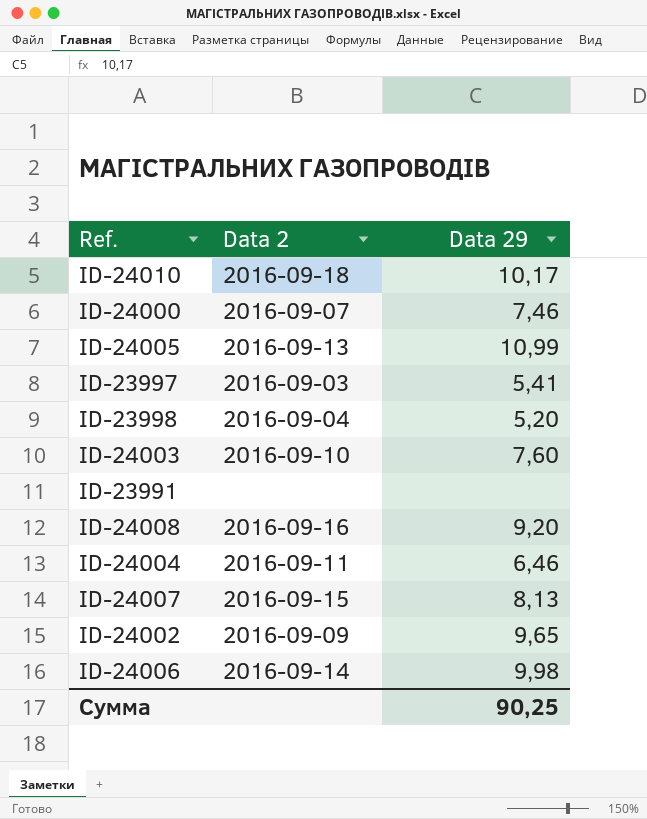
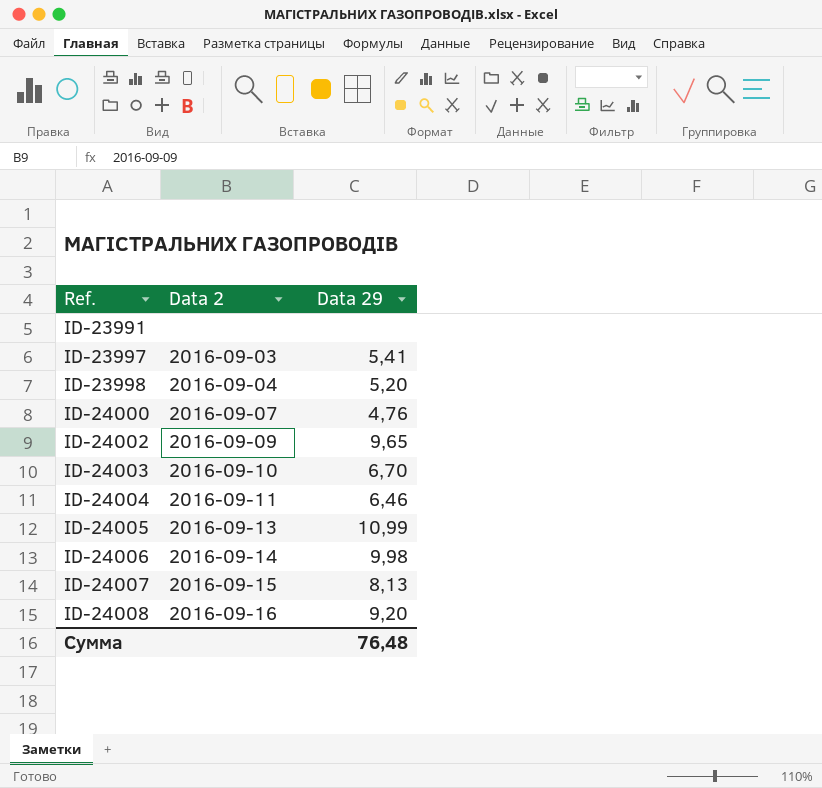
row order: none -> Ref. ascending
row ID-24010: 2016-09-18 | 10,17 -> none
ID-24000 | Data 29: 7,46 -> 4,76
ID-24003 | Data 29: 7,60 -> 6,70
Сумма | Data 29: 90,25 -> 76,48

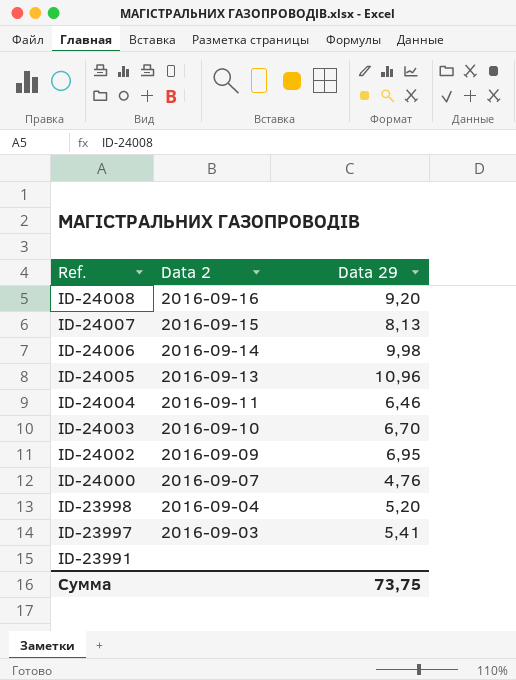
row order: Ref. ascending -> Ref. descending
ID-24005 | Data 29: 10,99 -> 10,96
ID-24002 | Data 29: 9,65 -> 6,95
Сумма | Data 29: 76,48 -> 73,75

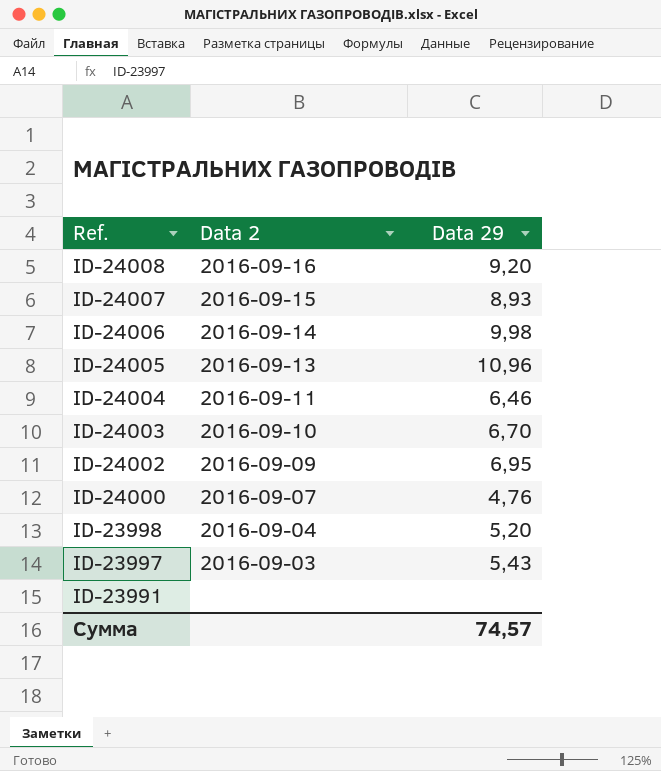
ID-24007 | Data 29: 8,13 -> 8,93
ID-23997 | Data 29: 5,41 -> 5,43
Сумма | Data 29: 73,75 -> 74,57

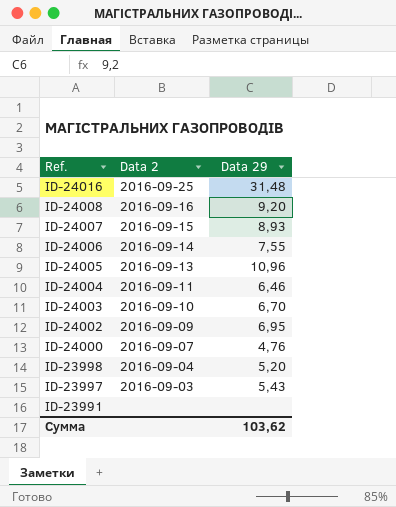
row ID-24016: none -> 2016-09-25 | 31,48
ID-24006 | Data 29: 9,98 -> 7,55
Сумма | Data 29: 74,57 -> 103,62

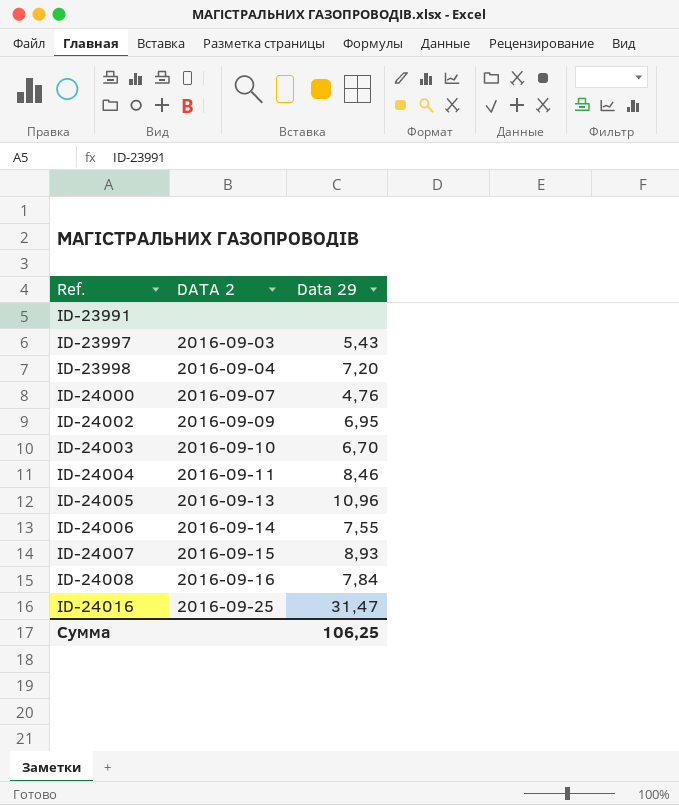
row order: Ref. descending -> Ref. ascending
column name: Data 2 -> DATA 2
ID-23998 | Data 29: 5,20 -> 7,20
ID-24004 | Data 29: 6,46 -> 8,46
ID-24008 | Data 29: 9,20 -> 7,84
ID-24016 | Data 29: 31,48 -> 31,47
Сумма | Data 29: 103,62 -> 106,25

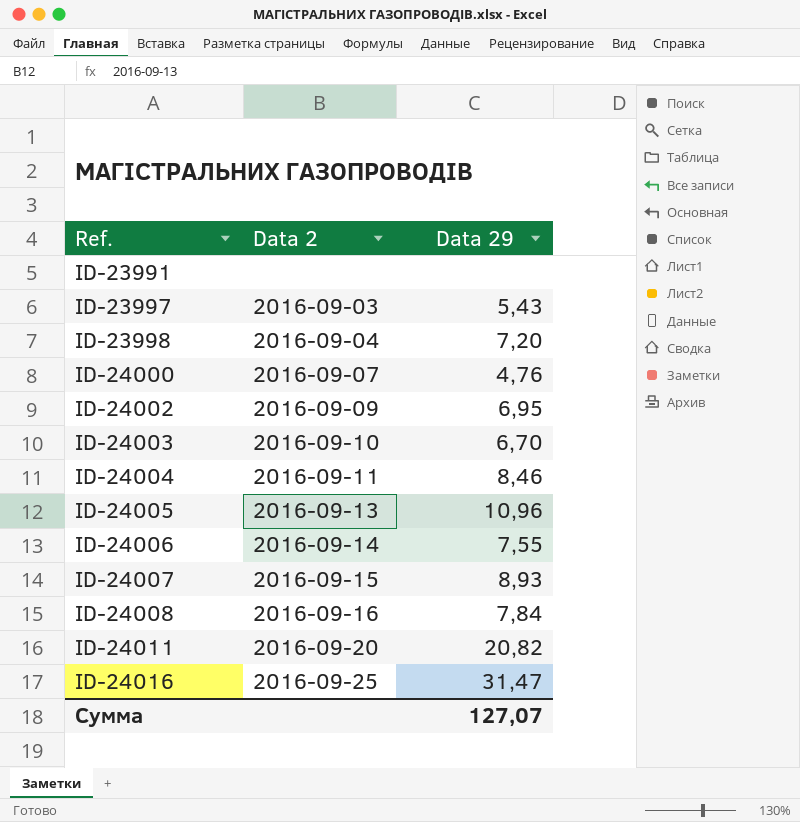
column name: DATA 2 -> Data 2
row ID-24011: none -> 2016-09-20 | 20,82
Сумма | Data 29: 106,25 -> 127,07

